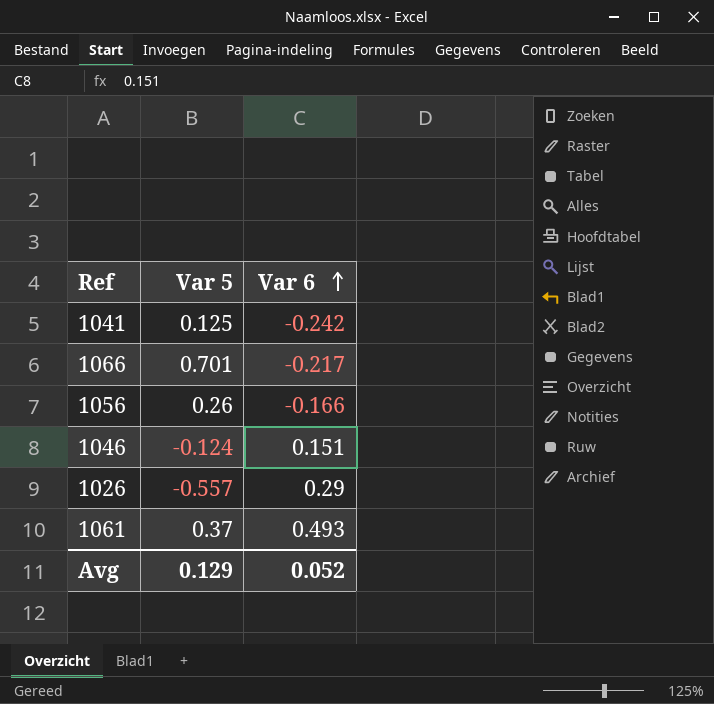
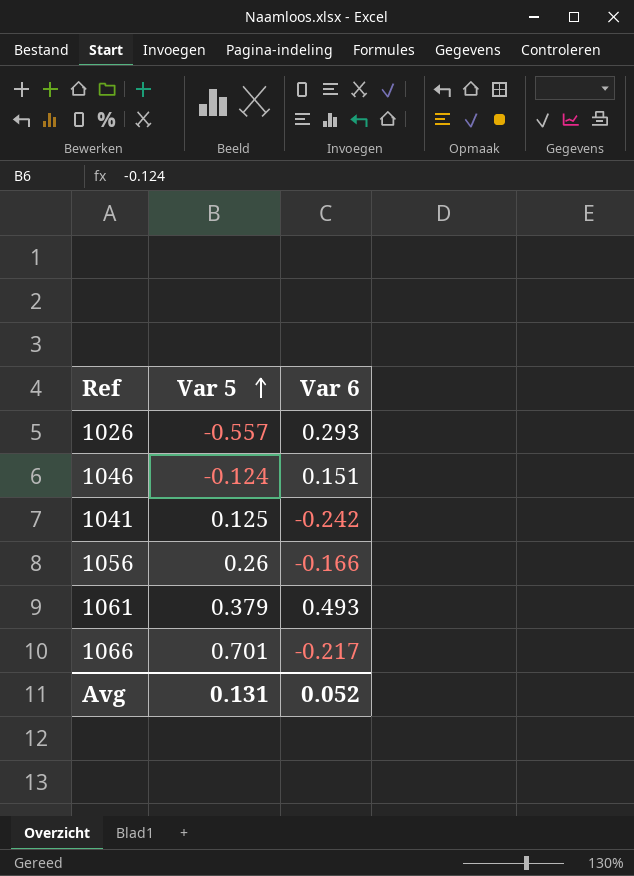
row order: Var 6 ascending -> Var 5 ascending
1026 | Var 6: 0.29 -> 0.293
1061 | Var 5: 0.37 -> 0.379
Avg | Var 5: 0.129 -> 0.131

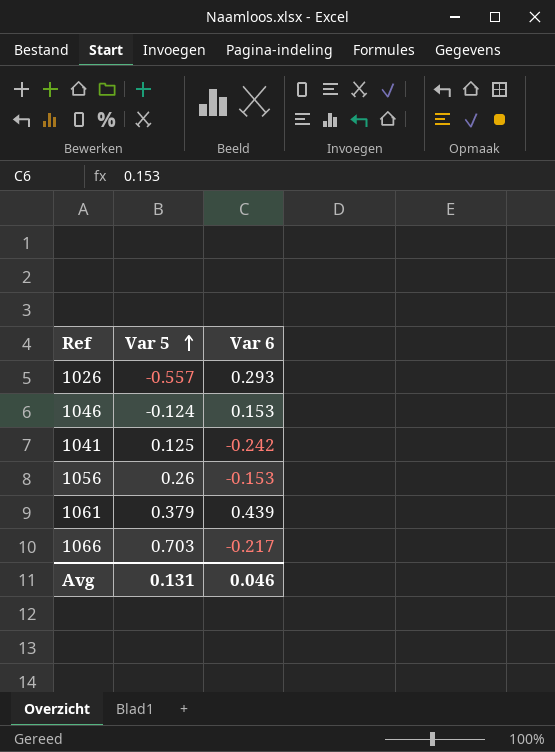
1046 | Var 6: 0.151 -> 0.153
1056 | Var 6: -0.166 -> -0.153
1061 | Var 6: 0.493 -> 0.439
1066 | Var 5: 0.701 -> 0.703
Avg | Var 6: 0.052 -> 0.046

